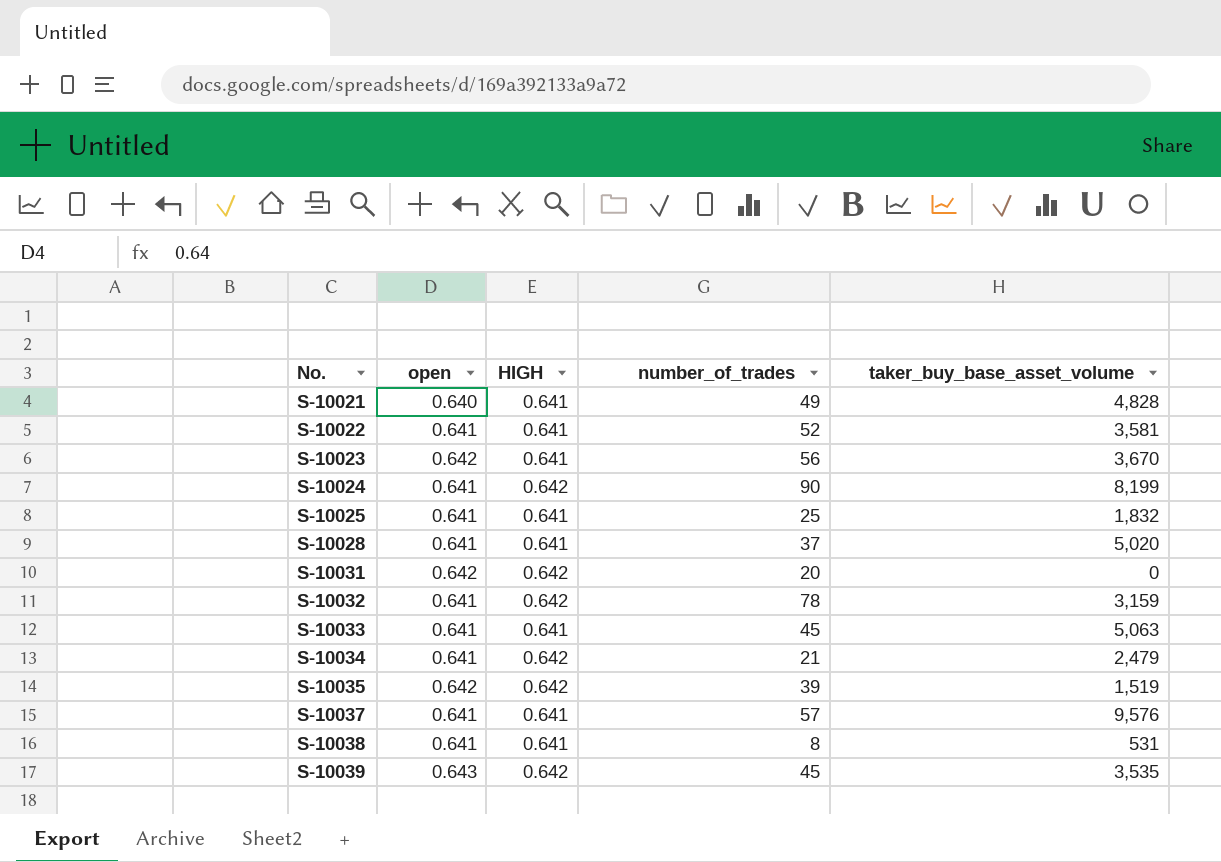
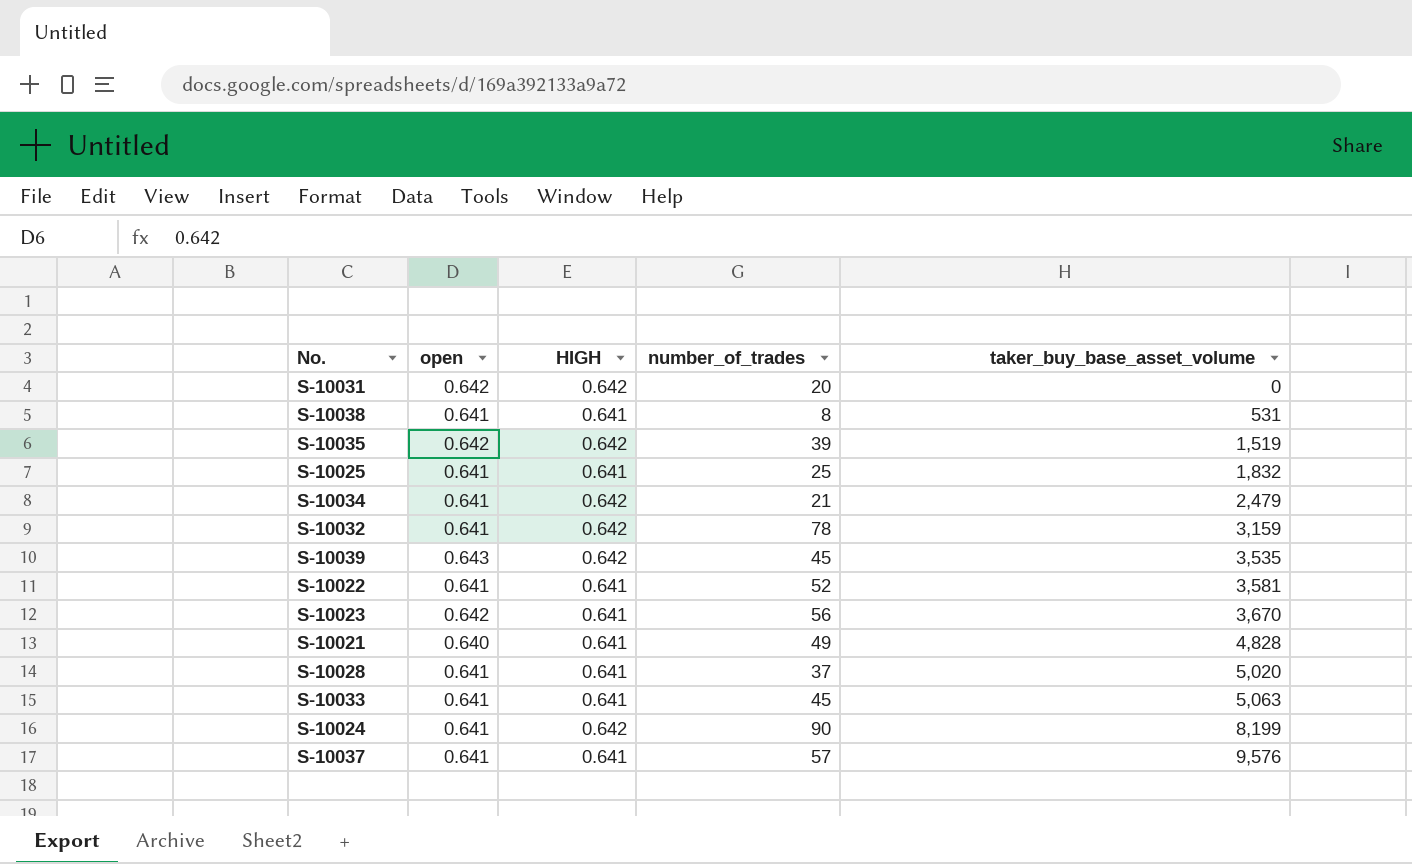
row order: No. ascending -> taker_buy_base_asset_volume ascending

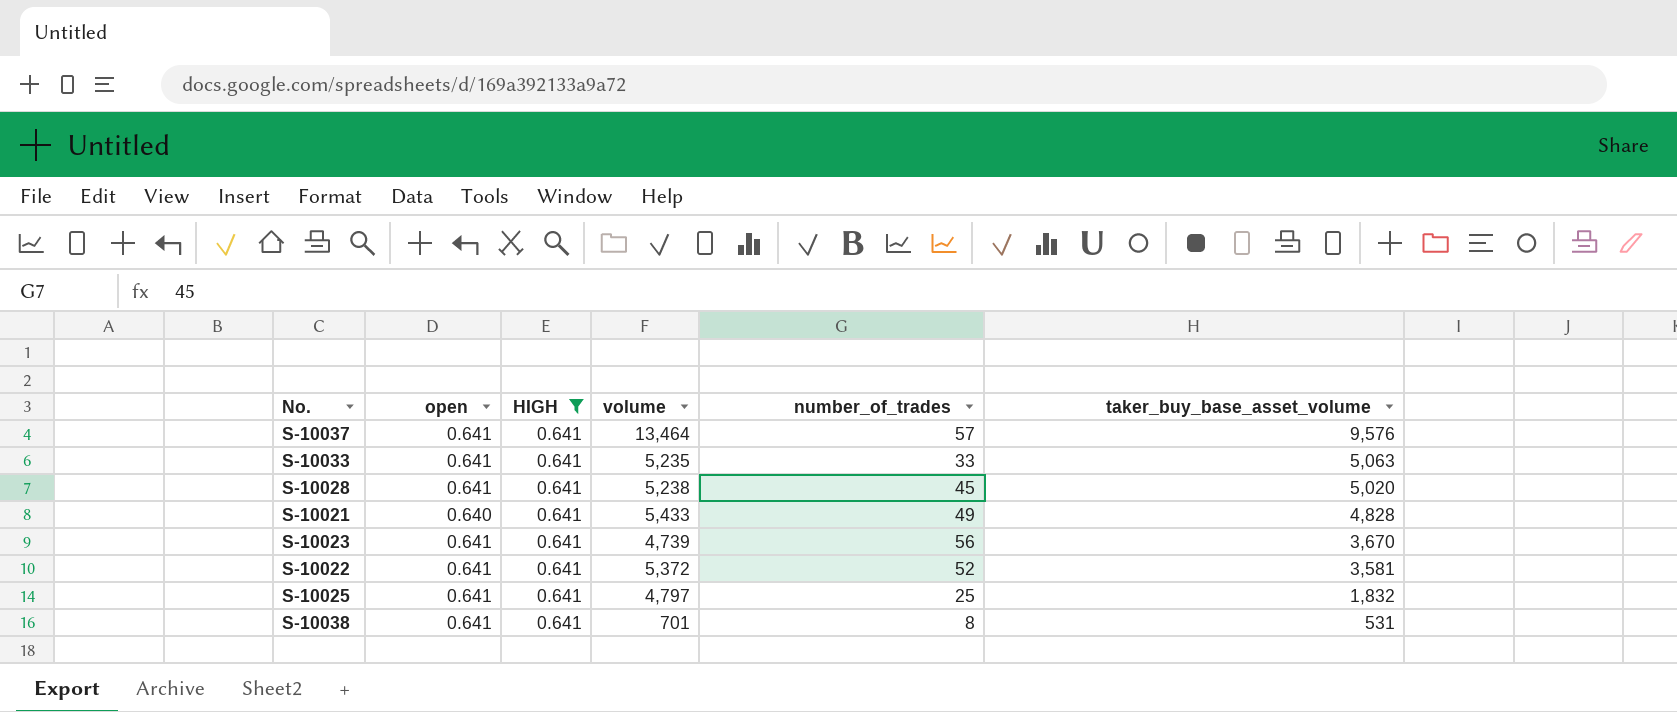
filter: none -> HIGH = 0.641
row order: taker_buy_base_asset_volume ascending -> taker_buy_base_asset_volume descending
column volume | position: none -> 4
S-10033 | number_of_trades: 45 -> 33
S-10028 | number_of_trades: 37 -> 45
S-10023 | open: 0.642 -> 0.641

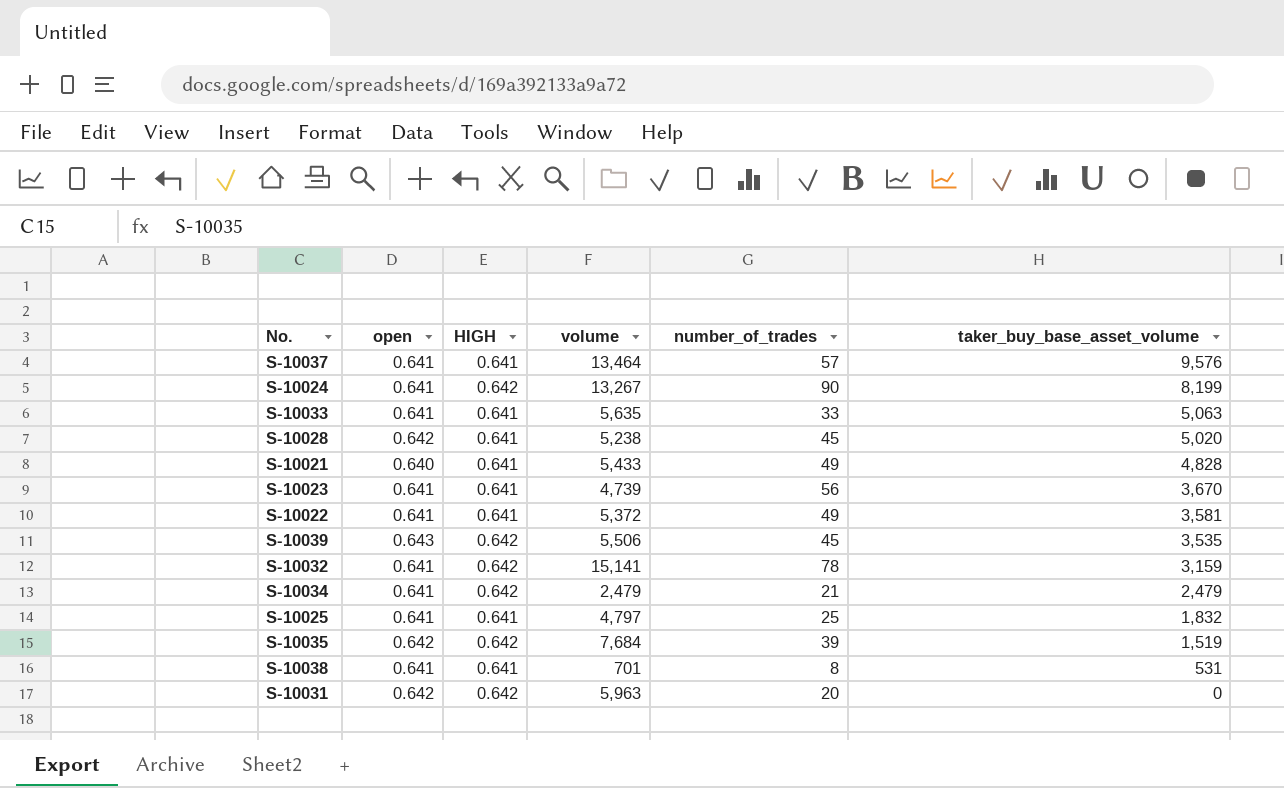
filter: HIGH = 0.641 -> none
S-10033 | volume: 5,235 -> 5,635
S-10028 | open: 0.641 -> 0.642
S-10022 | number_of_trades: 52 -> 49

